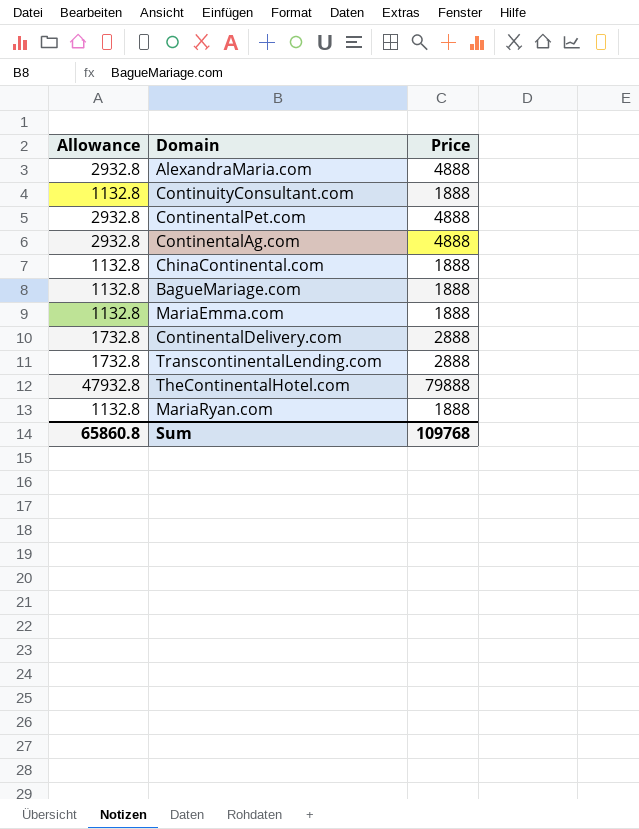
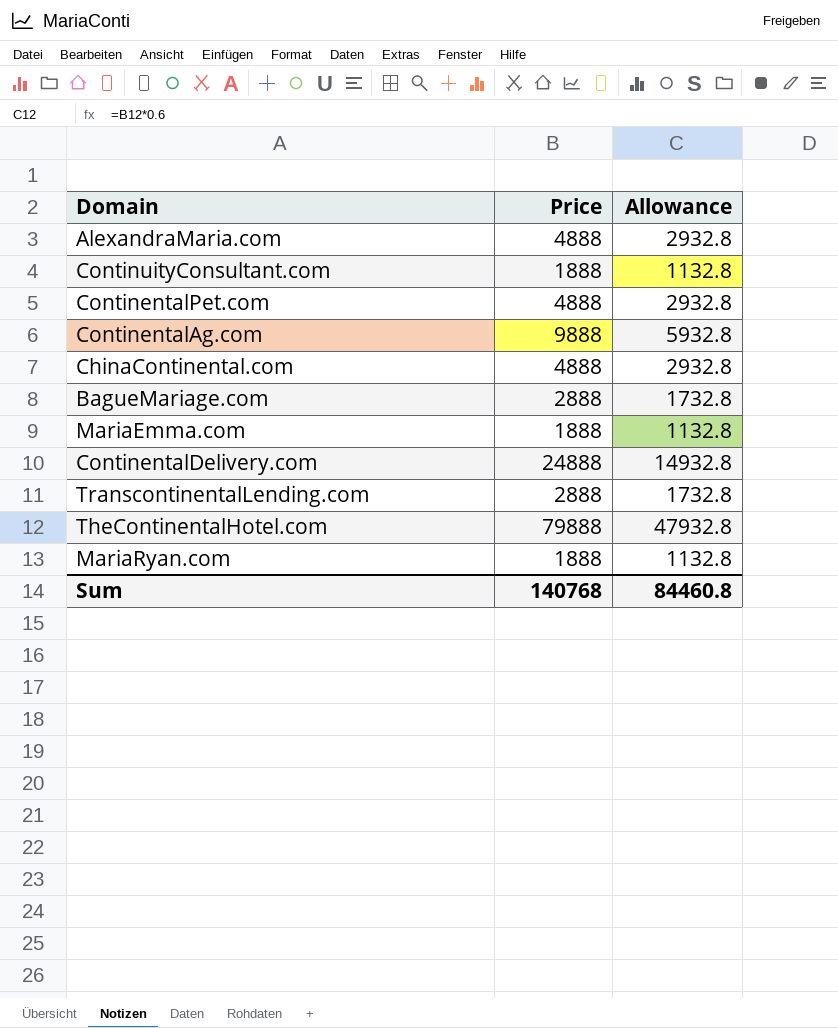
column Allowance | position: 1 -> 3
ContinentalAg.com | Price: 4888 -> 9888
ContinentalAg.com | Allowance: 2932.8 -> 5932.8
ChinaContinental.com | Price: 1888 -> 4888
ChinaContinental.com | Allowance: 1132.8 -> 2932.8
BagueMariage.com | Price: 1888 -> 2888
BagueMariage.com | Allowance: 1132.8 -> 1732.8
ContinentalDelivery.com | Price: 2888 -> 24888
ContinentalDelivery.com | Allowance: 1732.8 -> 14932.8
Sum | Price: 109768 -> 140768
Sum | Allowance: 65860.8 -> 84460.8

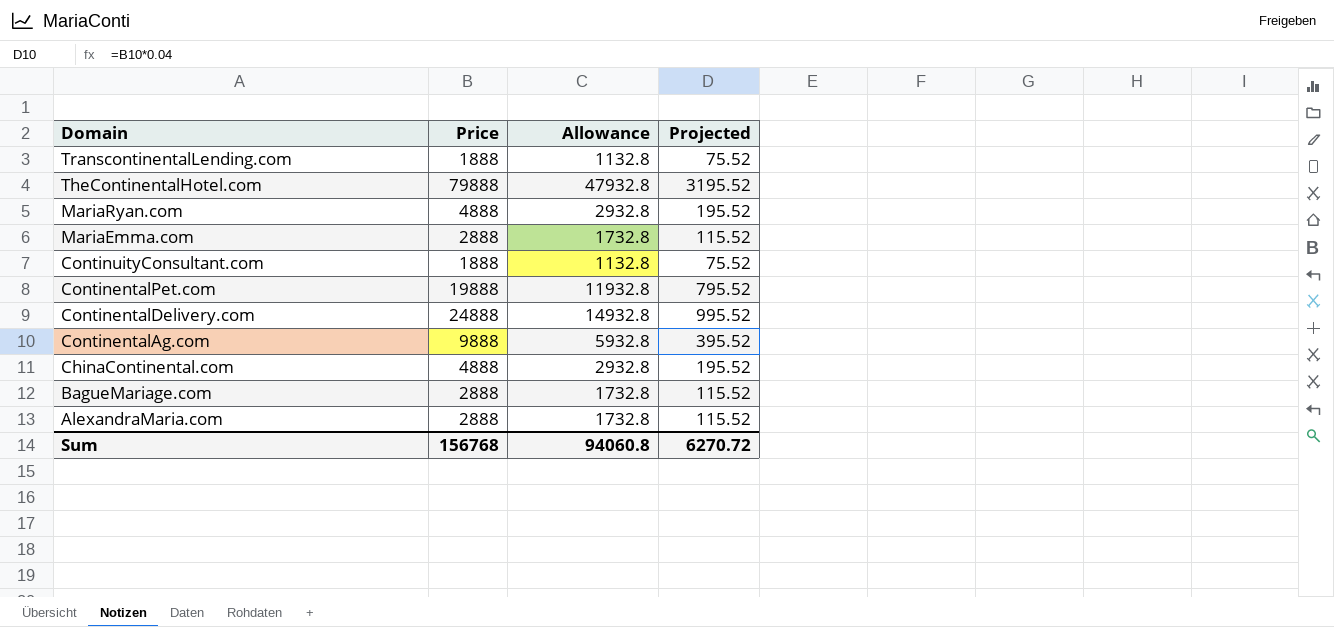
row order: none -> Domain descending
column Projected | formula: none -> [Price] * 0.04
TranscontinentalLending.com | Price: 2888 -> 1888
TranscontinentalLending.com | Allowance: 1732.8 -> 1132.8
MariaRyan.com | Price: 1888 -> 4888
MariaRyan.com | Allowance: 1132.8 -> 2932.8
MariaEmma.com | Price: 1888 -> 2888
MariaEmma.com | Allowance: 1132.8 -> 1732.8
ContinentalPet.com | Price: 4888 -> 19888
ContinentalPet.com | Allowance: 2932.8 -> 11932.8
AlexandraMaria.com | Price: 4888 -> 2888
AlexandraMaria.com | Allowance: 2932.8 -> 1732.8
Sum | Price: 140768 -> 156768
Sum | Allowance: 84460.8 -> 94060.8

